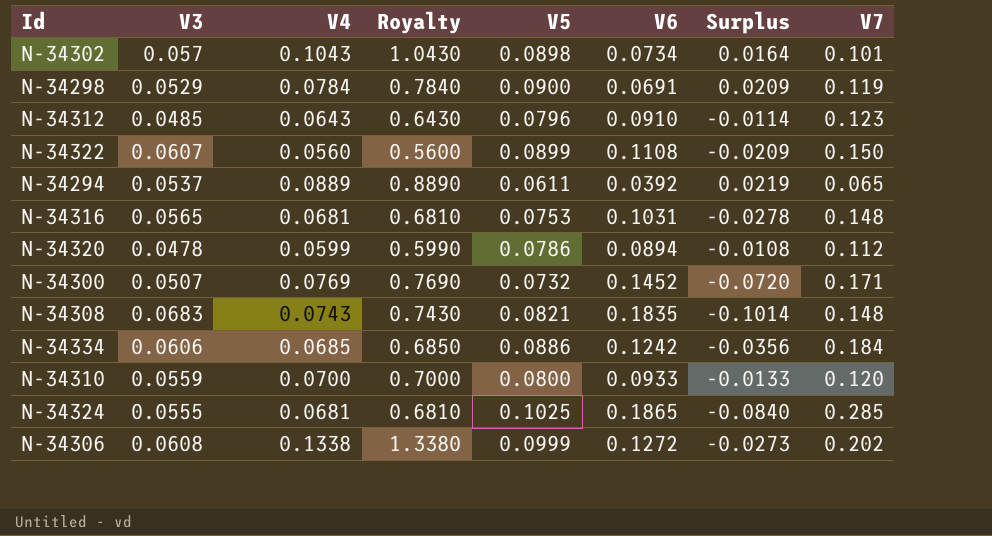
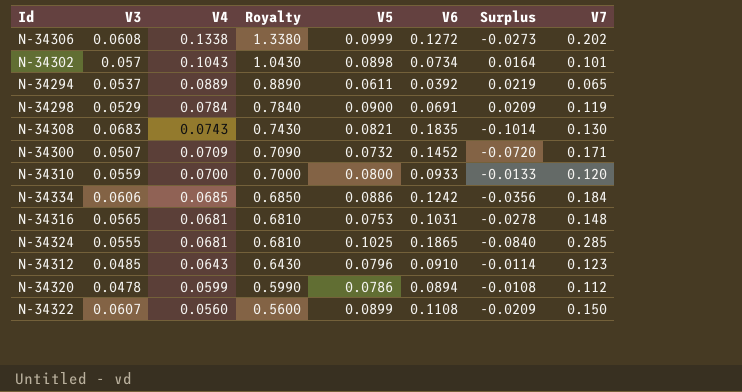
row order: none -> V4 descending
N-34308 | V7: 0.148 -> 0.130
N-34300 | V4: 0.0769 -> 0.0709
N-34300 | Royalty: 0.7690 -> 0.7090

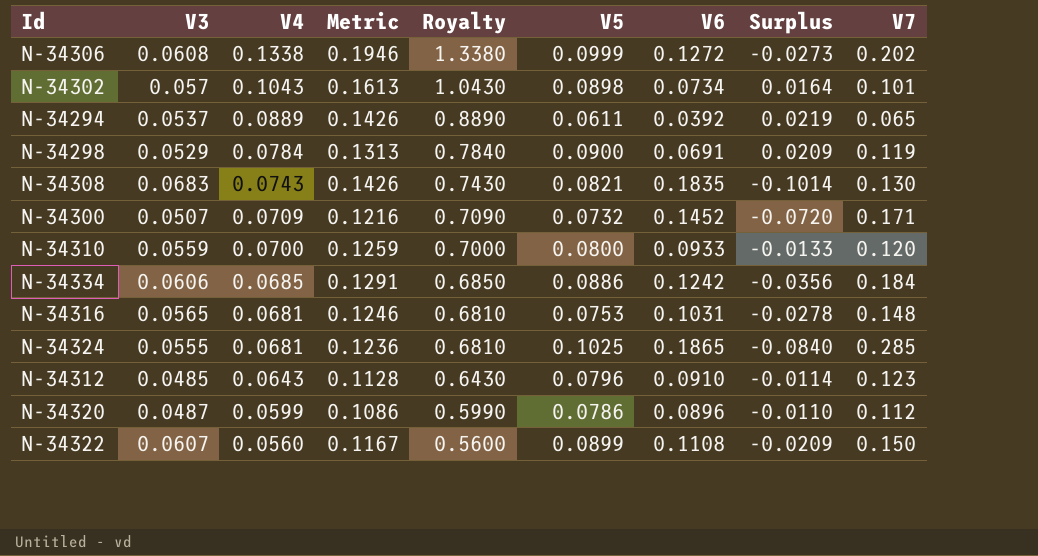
column Metric | formula: none -> [V3] + [V4]
N-34320 | V3: 0.0478 -> 0.0487
N-34320 | V6: 0.0894 -> 0.0896
N-34320 | Surplus: -0.0108 -> -0.0110

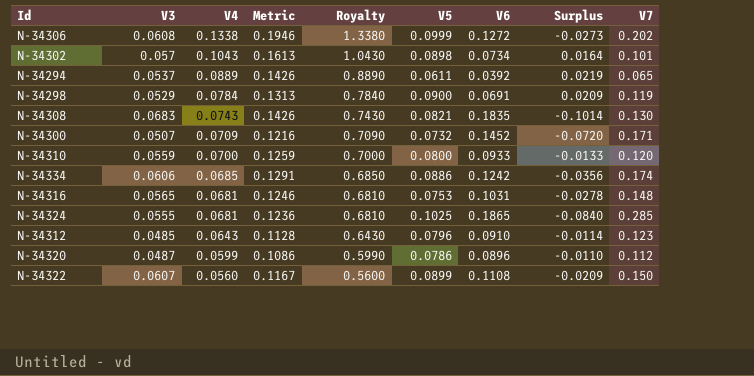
N-34334 | V7: 0.184 -> 0.174

